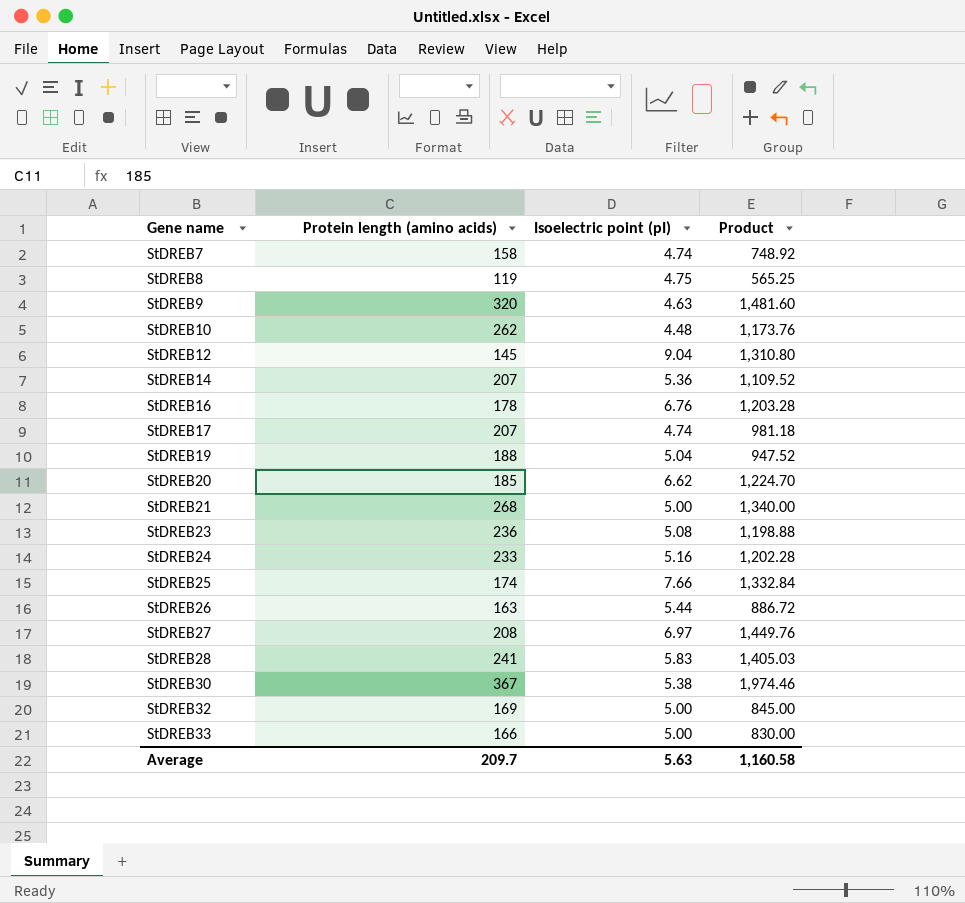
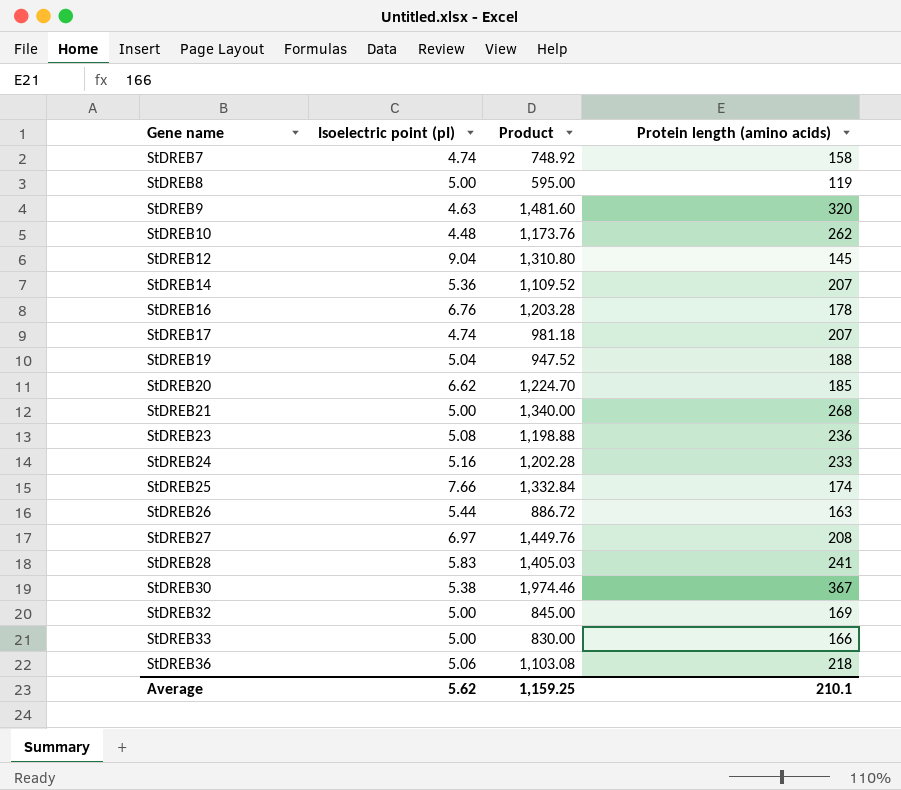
column Protein length (amino acids) | position: 2 -> 4
StDREB8 | Isoelectric point (pI): 4.75 -> 5.00
StDREB8 | Product: 565.25 -> 595.00
row StDREB36: none -> 5.06 | 1,103.08 | 218
Average | Isoelectric point (pI): 5.63 -> 5.62
Average | Product: 1,160.58 -> 1,159.25
Average | Protein length (amino acids): 209.7 -> 210.1

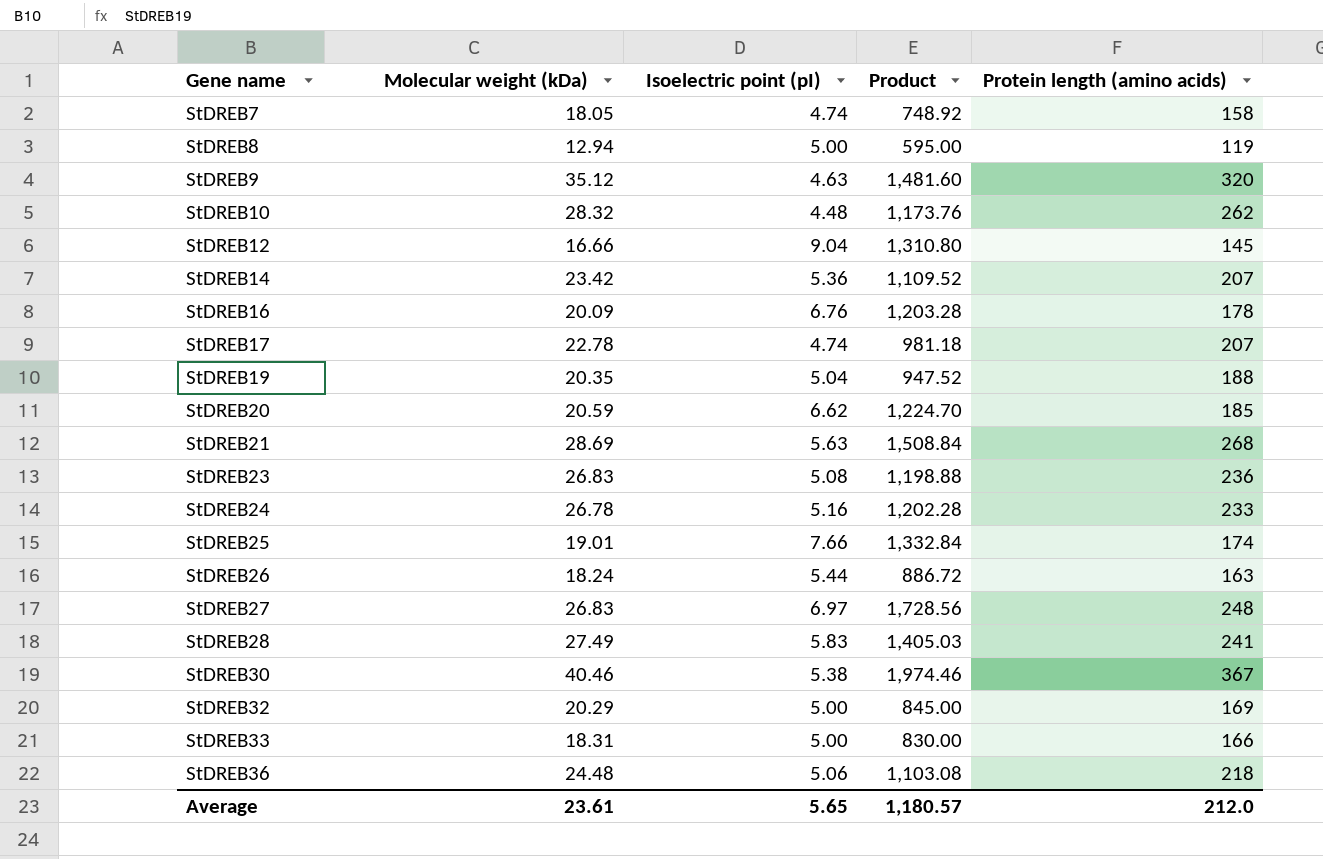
column Molecular weight (kDa) | position: none -> 2
StDREB21 | Isoelectric point (pI): 5.00 -> 5.63
StDREB21 | Product: 1,340.00 -> 1,508.84
StDREB27 | Product: 1,449.76 -> 1,728.56
StDREB27 | Protein length (amino acids): 208 -> 248
Average | Isoelectric point (pI): 5.62 -> 5.65
Average | Product: 1,159.25 -> 1,180.57
Average | Protein length (amino acids): 210.1 -> 212.0

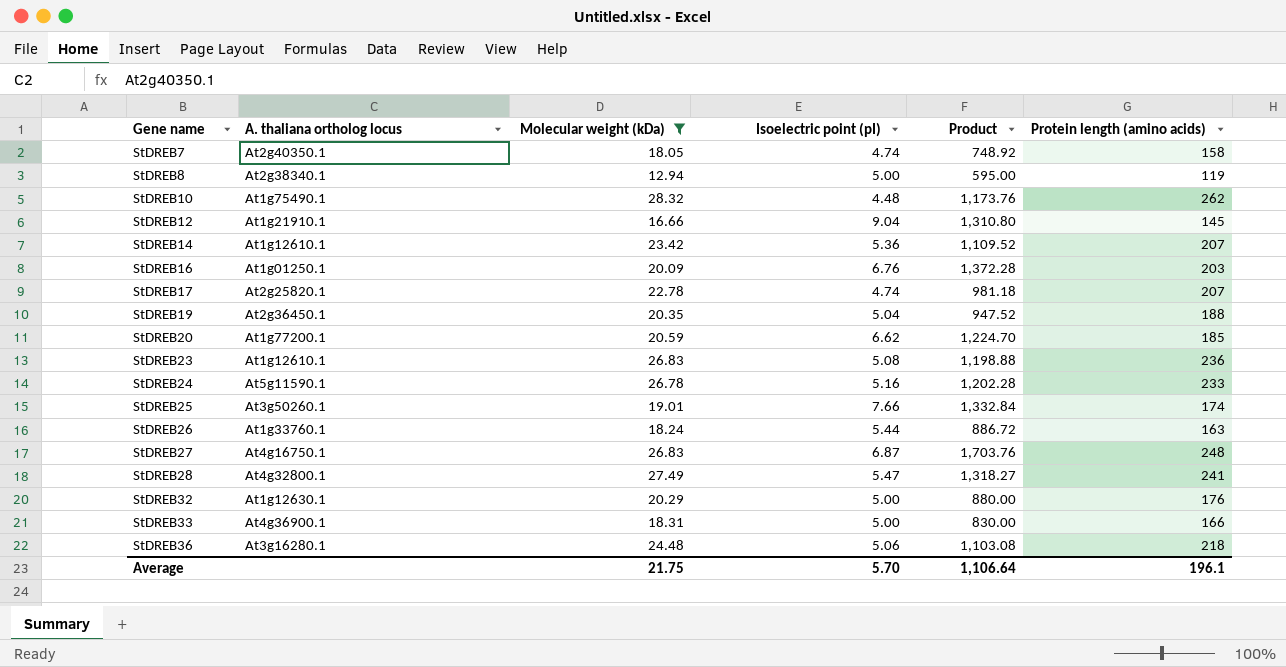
filter: none -> Molecular weight (kDa) <= 28.32
column A. thaliana ortholog locus | position: none -> 2
StDREB16 | Product: 1,203.28 -> 1,372.28
StDREB16 | Protein length (amino acids): 178 -> 203
StDREB27 | Isoelectric point (pI): 6.97 -> 6.87
StDREB27 | Product: 1,728.56 -> 1,703.76
StDREB28 | Isoelectric point (pI): 5.83 -> 5.47
StDREB28 | Product: 1,405.03 -> 1,318.27
StDREB32 | Product: 845.00 -> 880.00
StDREB32 | Protein length (amino acids): 169 -> 176
Average | Molecular weight (kDa): 23.61 -> 21.75
Average | Isoelectric point (pI): 5.65 -> 5.70
Average | Product: 1,180.57 -> 1,106.64
Average | Protein length (amino acids): 212.0 -> 196.1

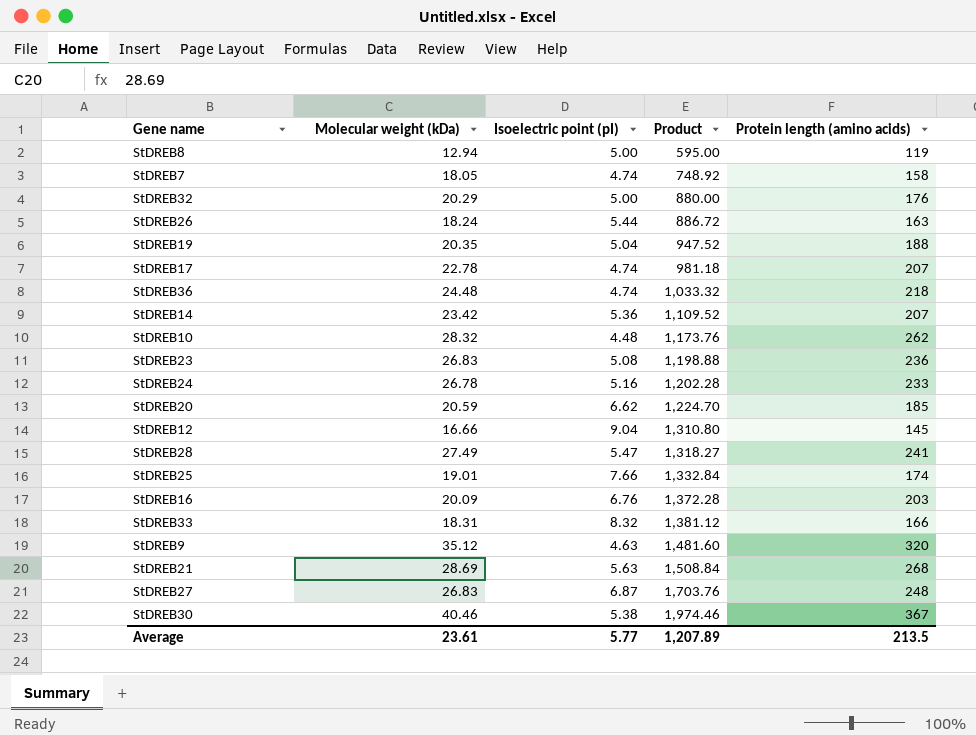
filter: Molecular weight (kDa) <= 28.32 -> none
row order: Gene name ascending -> Product ascending
column A. thaliana ortholog locus | position: 2 -> none
StDREB36 | Isoelectric point (pI): 5.06 -> 4.74
StDREB36 | Product: 1,103.08 -> 1,033.32
StDREB33 | Isoelectric point (pI): 5.00 -> 8.32
StDREB33 | Product: 830.00 -> 1,381.12
Average | Molecular weight (kDa): 21.75 -> 23.61
Average | Isoelectric point (pI): 5.70 -> 5.77
Average | Product: 1,106.64 -> 1,207.89
Average | Protein length (amino acids): 196.1 -> 213.5

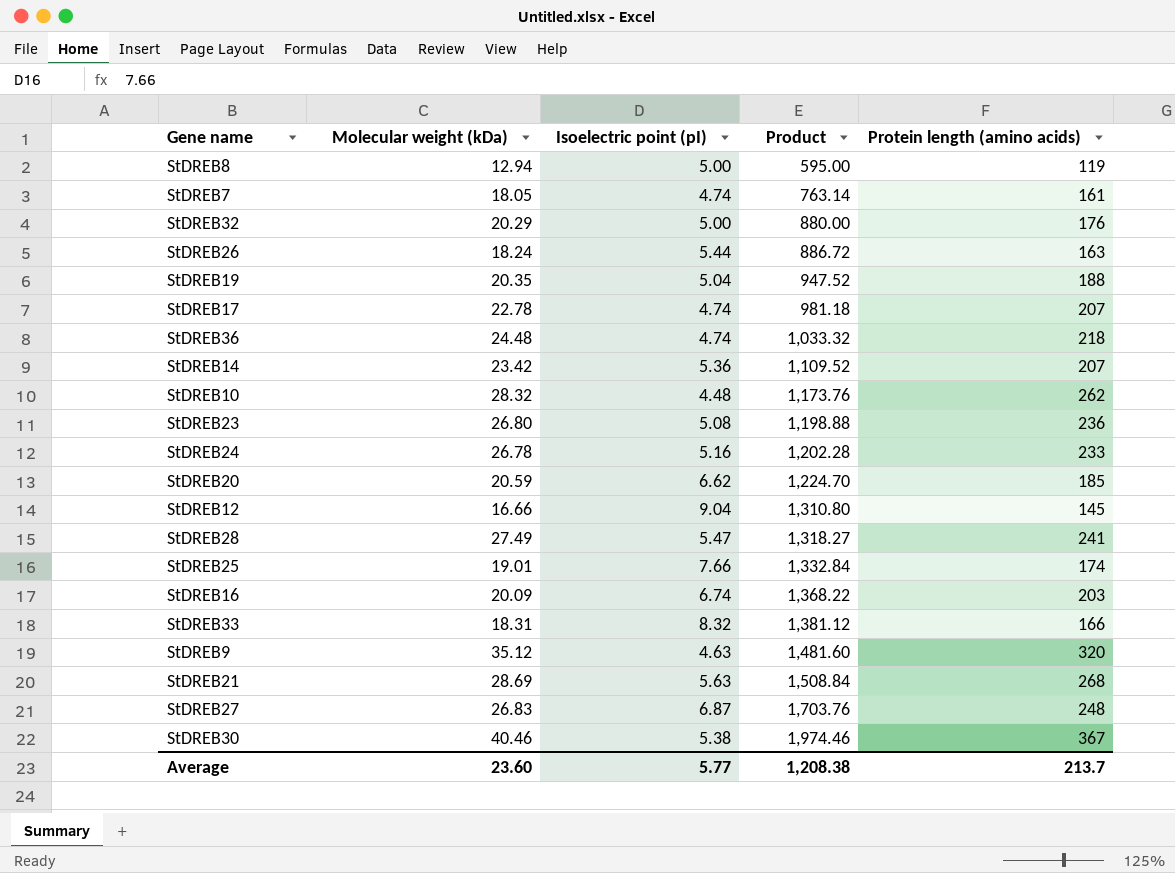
StDREB7 | Product: 748.92 -> 763.14
StDREB7 | Protein length (amino acids): 158 -> 161
StDREB23 | Molecular weight (kDa): 26.83 -> 26.80
StDREB16 | Isoelectric point (pI): 6.76 -> 6.74
StDREB16 | Product: 1,372.28 -> 1,368.22
Average | Molecular weight (kDa): 23.61 -> 23.60
Average | Product: 1,207.89 -> 1,208.38
Average | Protein length (amino acids): 213.5 -> 213.7

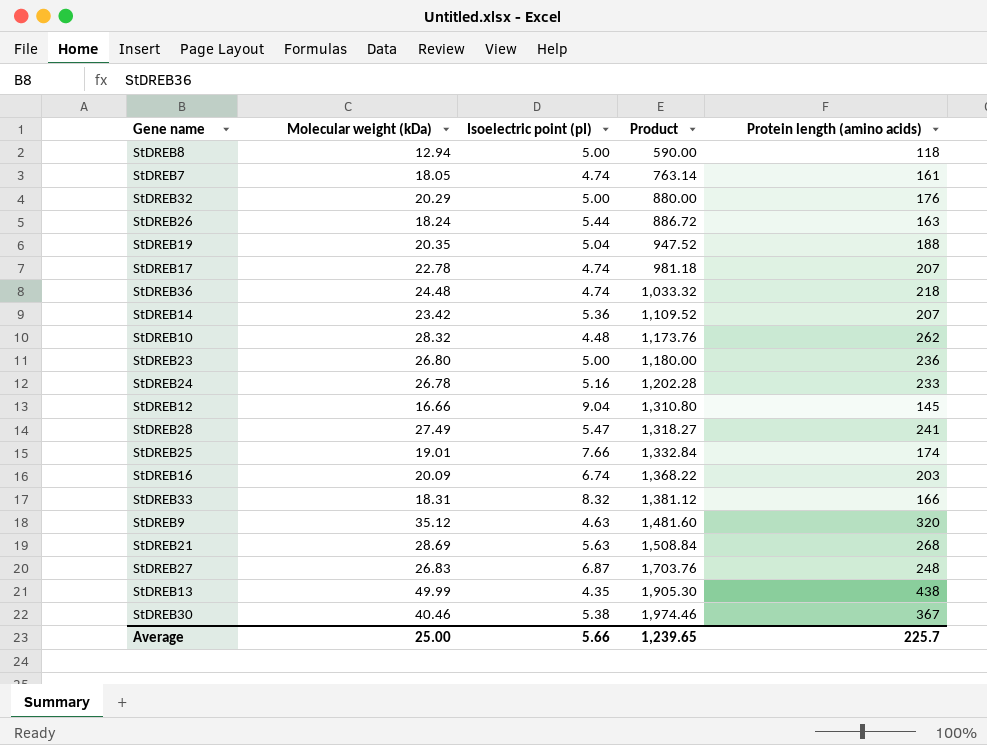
row StDREB20: 20.59 | 6.62 | 1,224.70 | 185 -> none
StDREB8 | Product: 595.00 -> 590.00
StDREB8 | Protein length (amino acids): 119 -> 118
StDREB23 | Isoelectric point (pI): 5.08 -> 5.00
StDREB23 | Product: 1,198.88 -> 1,180.00
row StDREB13: none -> 49.99 | 4.35 | 1,905.30 | 438
Average | Molecular weight (kDa): 23.60 -> 25.00
Average | Isoelectric point (pI): 5.77 -> 5.66
Average | Product: 1,208.38 -> 1,239.65
Average | Protein length (amino acids): 213.7 -> 225.7

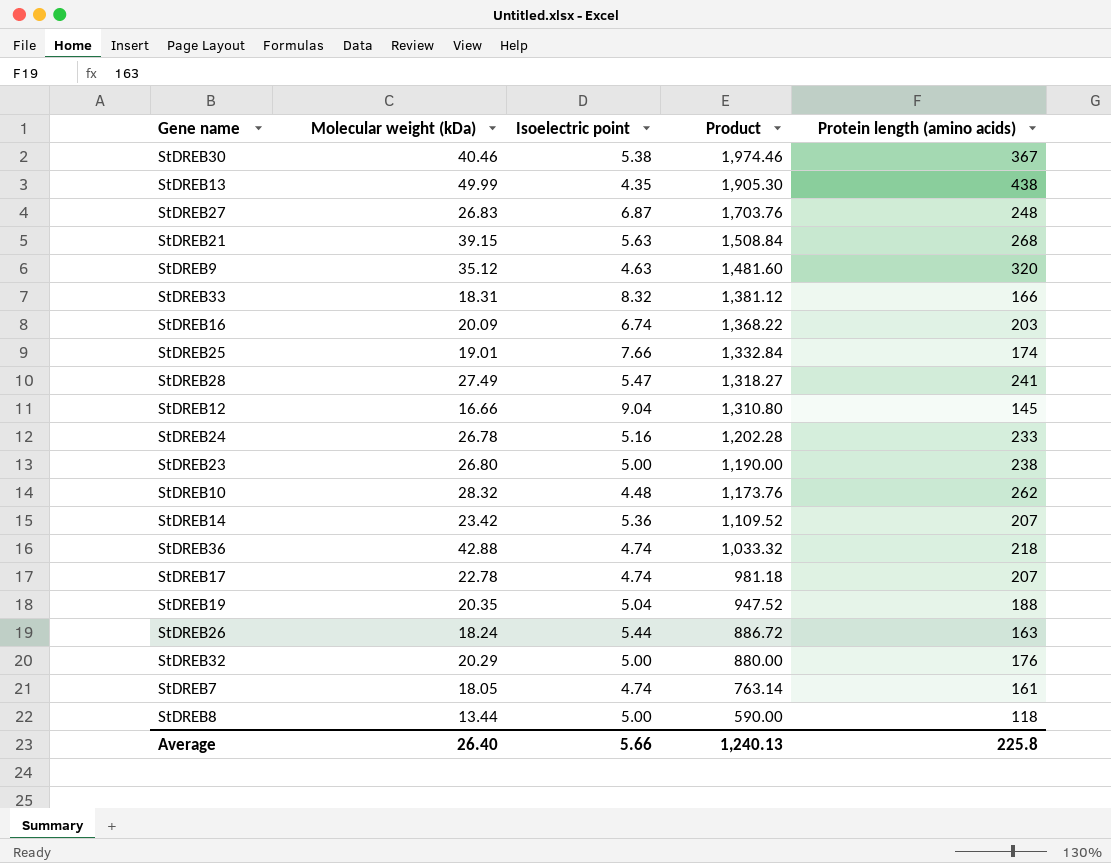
row order: Product ascending -> Product descending
column name: Isoelectric point (pI) -> Isoelectric point
StDREB21 | Molecular weight (kDa): 28.69 -> 39.15
StDREB23 | Product: 1,180.00 -> 1,190.00
StDREB23 | Protein length (amino acids): 236 -> 238
StDREB36 | Molecular weight (kDa): 24.48 -> 42.88
StDREB8 | Molecular weight (kDa): 12.94 -> 13.44
Average | Molecular weight (kDa): 25.00 -> 26.40
Average | Product: 1,239.65 -> 1,240.13
Average | Protein length (amino acids): 225.7 -> 225.8

